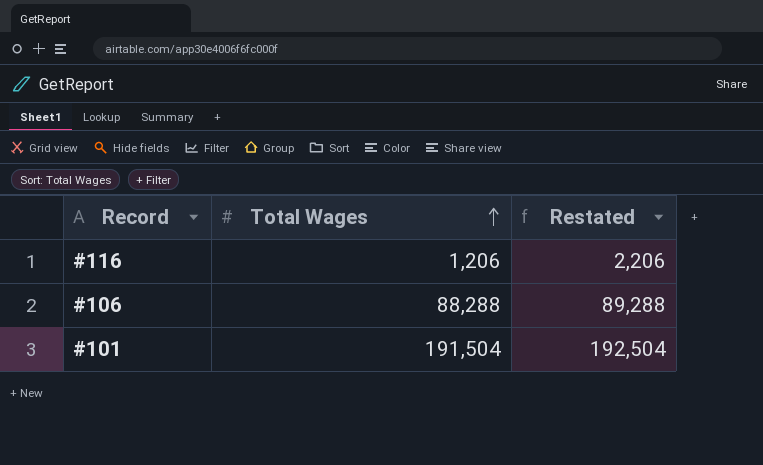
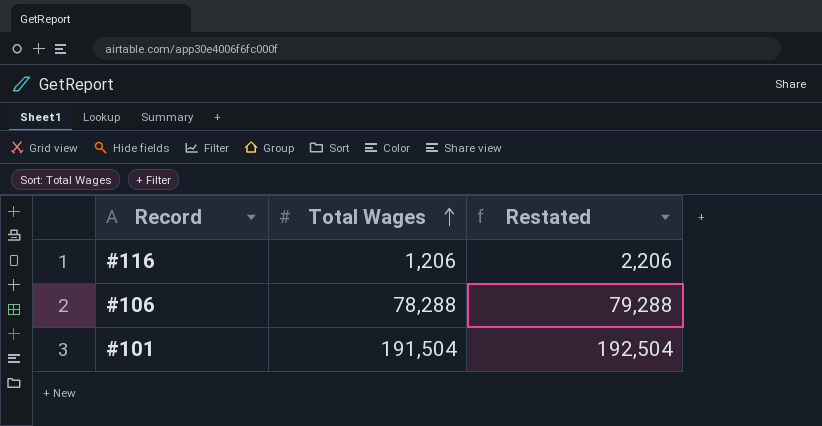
#106 | Total Wages: 88,288 -> 78,288
#106 | Restated: 89,288 -> 79,288

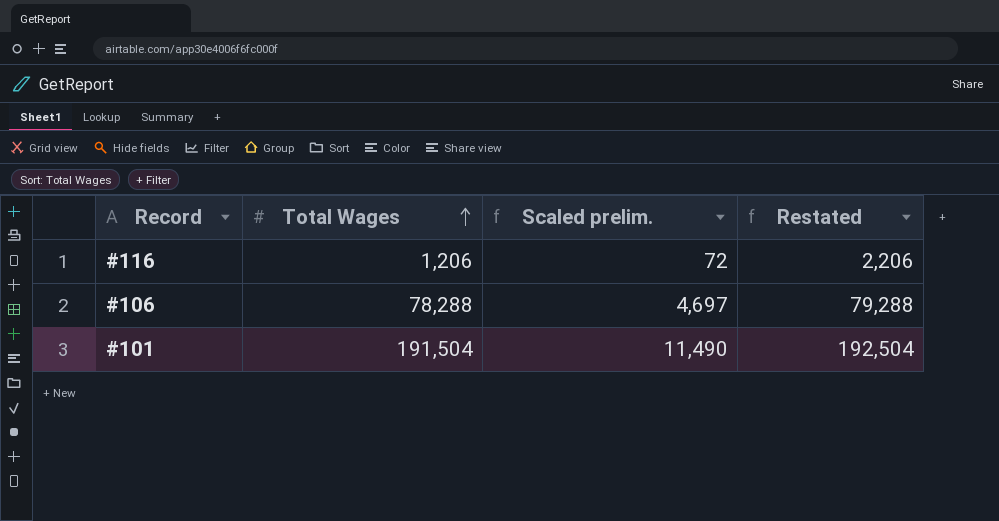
column Scaled prelim. | formula: none -> [Total Wages] * 0.06

